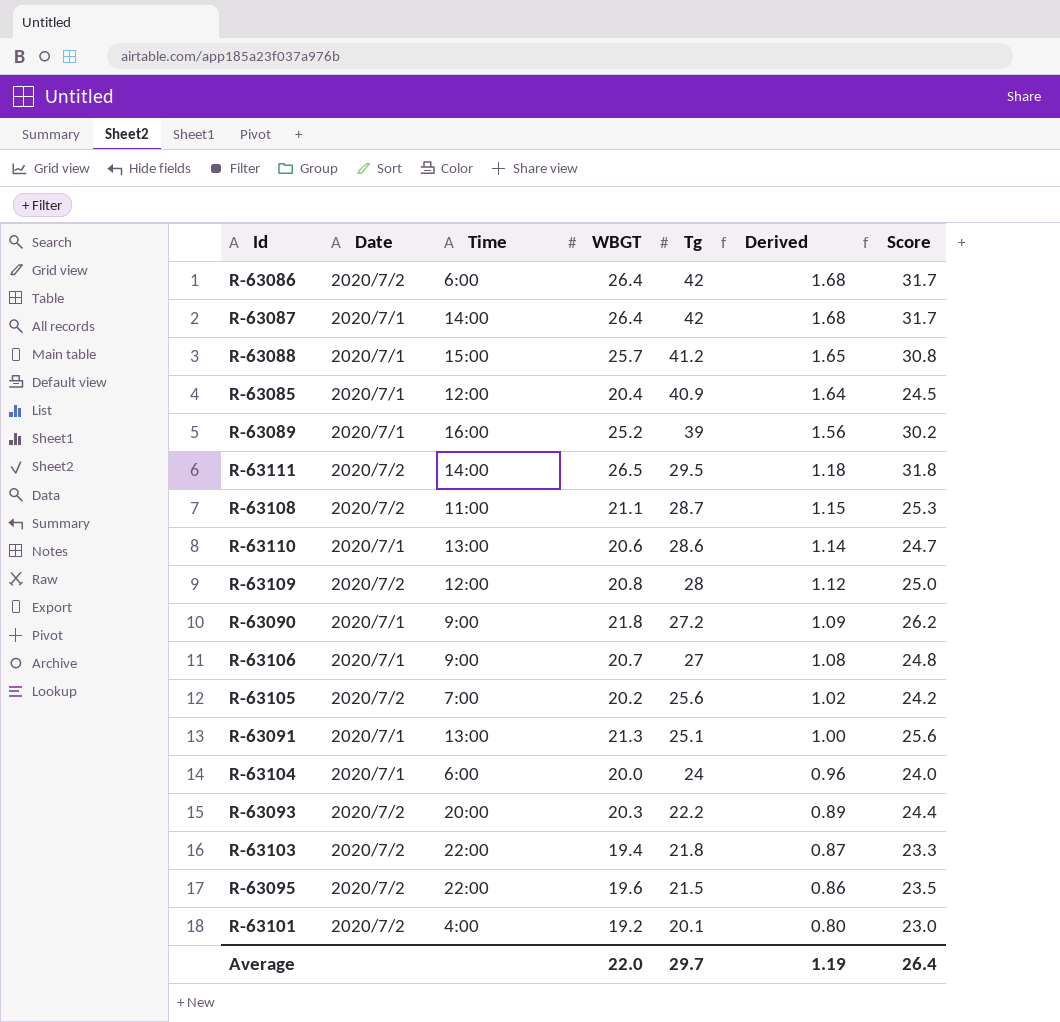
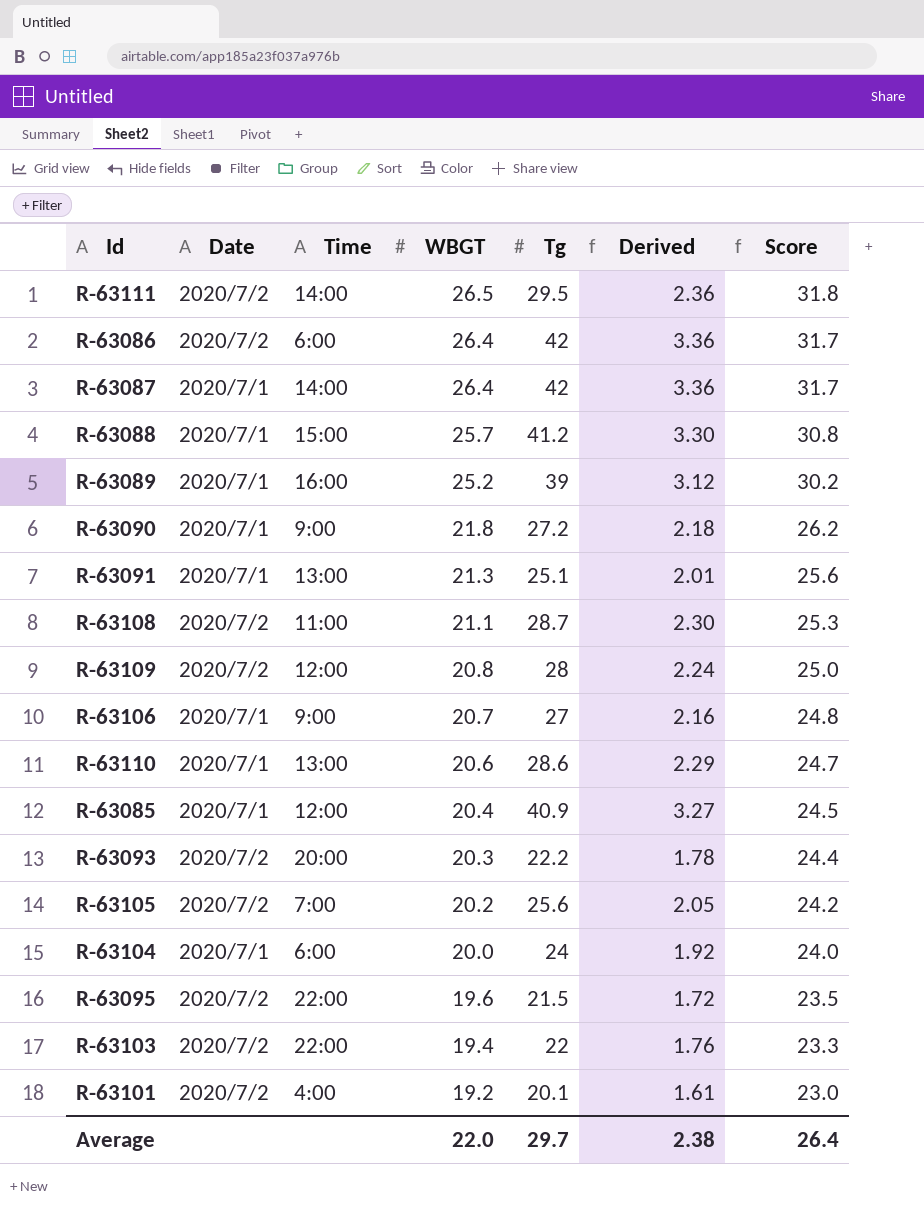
row order: Tg descending -> WBGT descending
column Derived | formula: [Tg] * 0.04 -> [Tg] * 0.08
R-63103 | Tg: 21.8 -> 22
Average | Derived: 1.19 -> 2.38

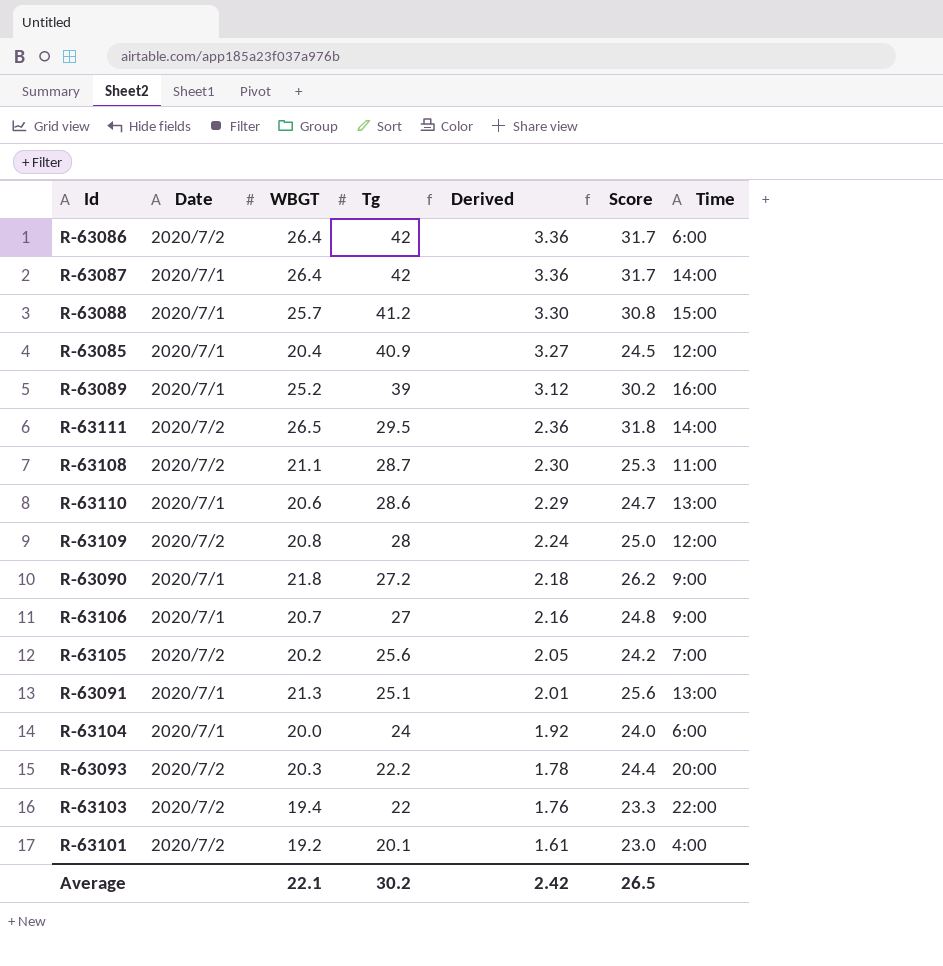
row order: WBGT descending -> Tg descending
column Time | position: 3 -> 7
row R-63095: 2020/7/2 | 22:00 | 19.6 | 21.5 | 1.72 | 23.5 -> none
Average | WBGT: 22.0 -> 22.1
Average | Tg: 29.7 -> 30.2
Average | Derived: 2.38 -> 2.42
Average | Score: 26.4 -> 26.5

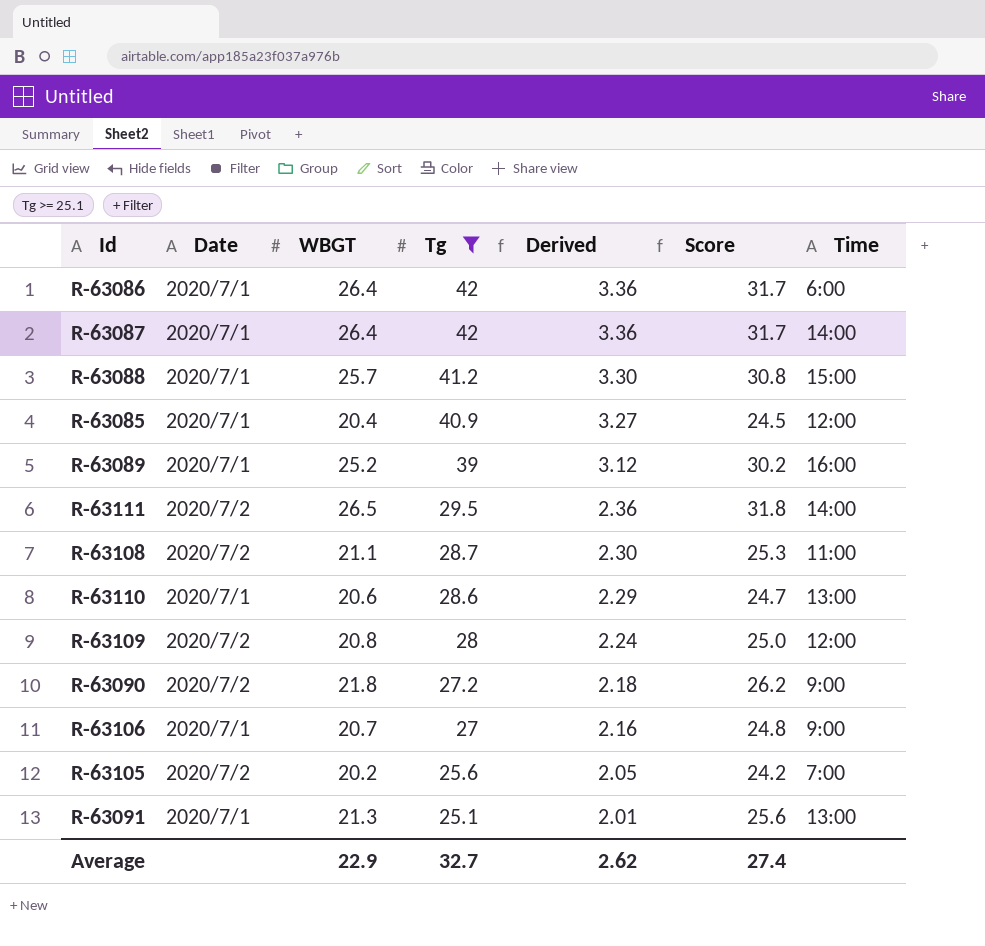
filter: none -> Tg >= 25.1
R-63086 | Date: 2020/7/2 -> 2020/7/1
R-63090 | Date: 2020/7/1 -> 2020/7/2
Average | WBGT: 22.1 -> 22.9
Average | Tg: 30.2 -> 32.7
Average | Derived: 2.42 -> 2.62
Average | Score: 26.5 -> 27.4

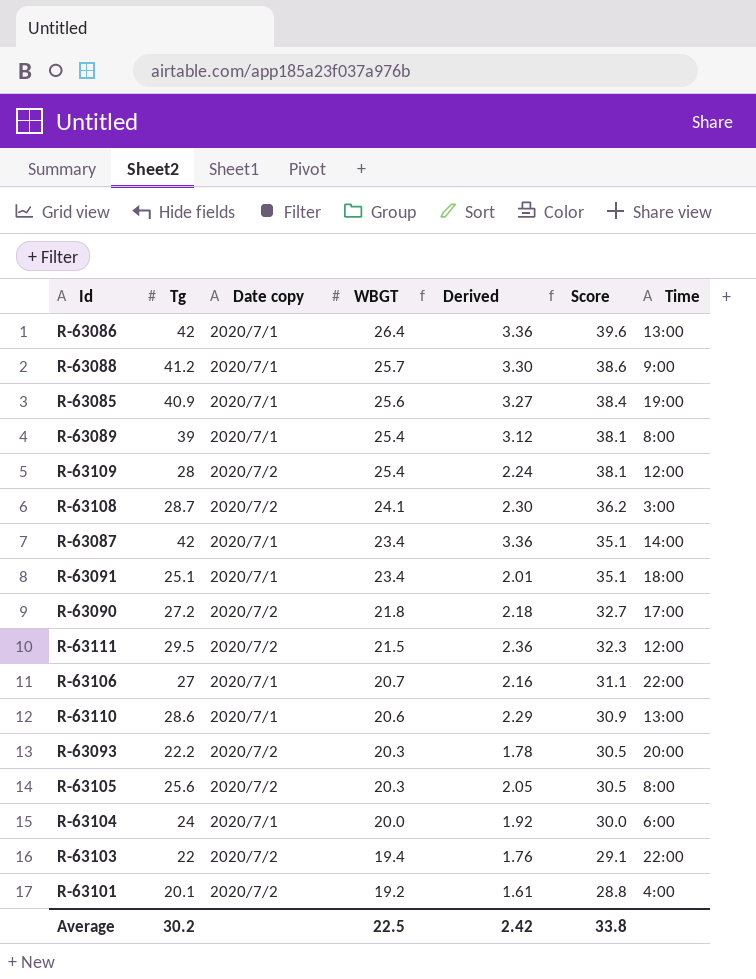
filter: Tg >= 25.1 -> none
row order: Tg descending -> WBGT descending
column Tg | position: 4 -> 2
column name: Date -> Date copy
column Score | formula: [WBGT] * 1.2 -> [WBGT] * 1.5
R-63086 | Time: 6:00 -> 13:00
R-63088 | Time: 15:00 -> 9:00
R-63085 | WBGT: 20.4 -> 25.6
R-63085 | Time: 12:00 -> 19:00
R-63089 | WBGT: 25.2 -> 25.4
R-63089 | Time: 16:00 -> 8:00
R-63109 | WBGT: 20.8 -> 25.4
R-63108 | WBGT: 21.1 -> 24.1
R-63108 | Time: 11:00 -> 3:00
R-63087 | WBGT: 26.4 -> 23.4
R-63091 | WBGT: 21.3 -> 23.4
R-63091 | Time: 13:00 -> 18:00
R-63090 | Time: 9:00 -> 17:00
R-63111 | WBGT: 26.5 -> 21.5
R-63111 | Time: 14:00 -> 12:00
R-63106 | Time: 9:00 -> 22:00
R-63105 | WBGT: 20.2 -> 20.3
R-63105 | Time: 7:00 -> 8:00
Average | Tg: 32.7 -> 30.2
Average | WBGT: 22.9 -> 22.5
Average | Derived: 2.62 -> 2.42
Average | Score: 27.4 -> 33.8

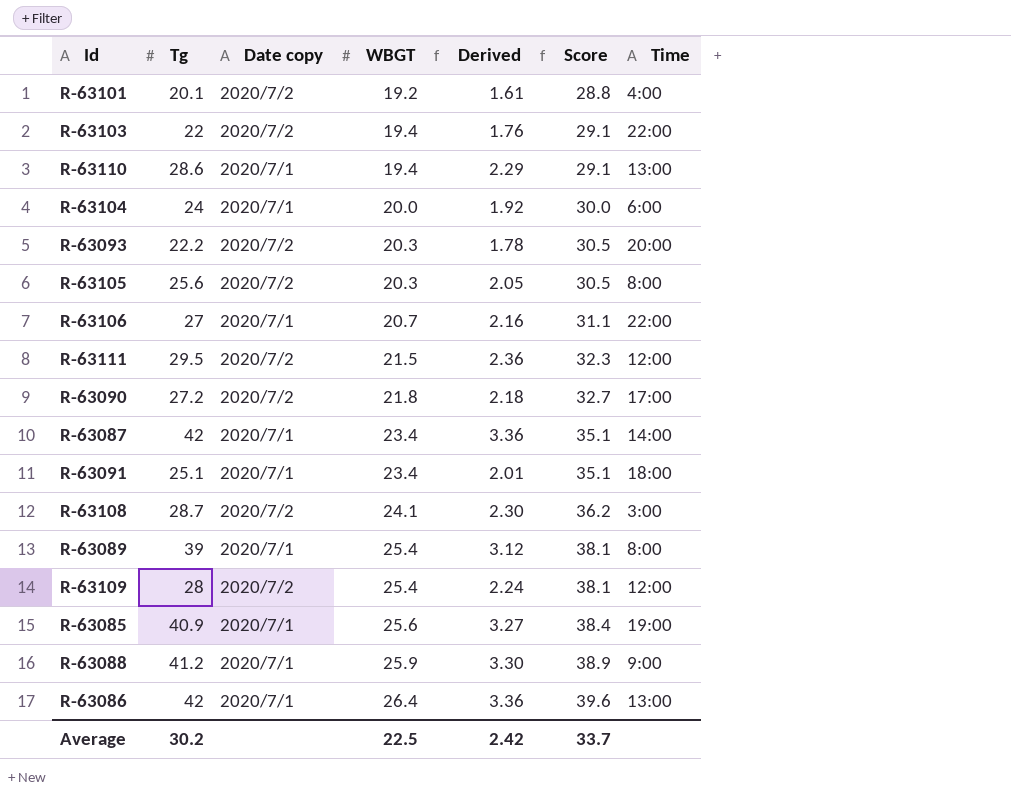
row order: WBGT descending -> WBGT ascending
R-63110 | WBGT: 20.6 -> 19.4
R-63110 | Score: 30.9 -> 29.1
R-63088 | WBGT: 25.7 -> 25.9
R-63088 | Score: 38.6 -> 38.9
Average | Score: 33.8 -> 33.7

